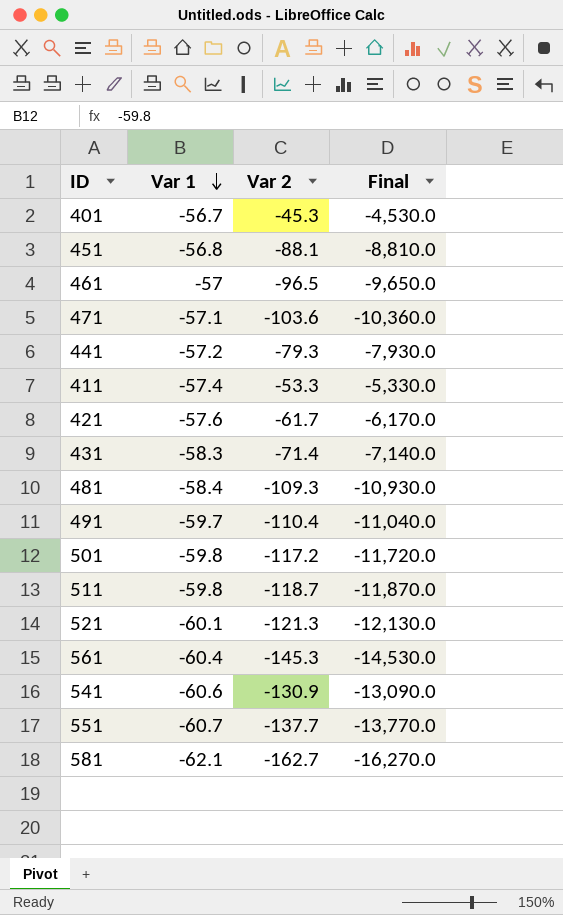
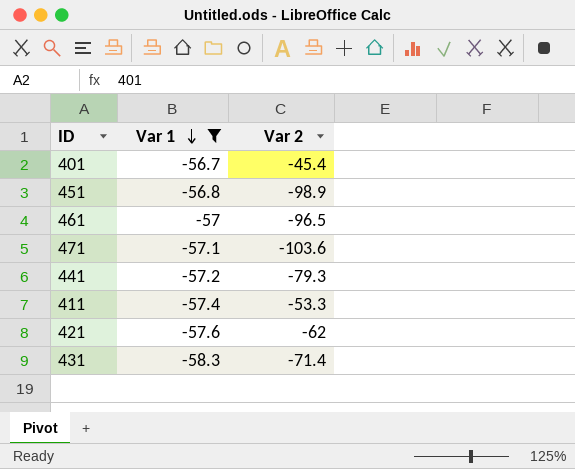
filter: none -> Var 1 >= -58.3
column Final | formula: [Var 2] * 100 -> none
401 | Var 2: -45.3 -> -45.4
451 | Var 2: -88.1 -> -98.9
421 | Var 2: -61.7 -> -62

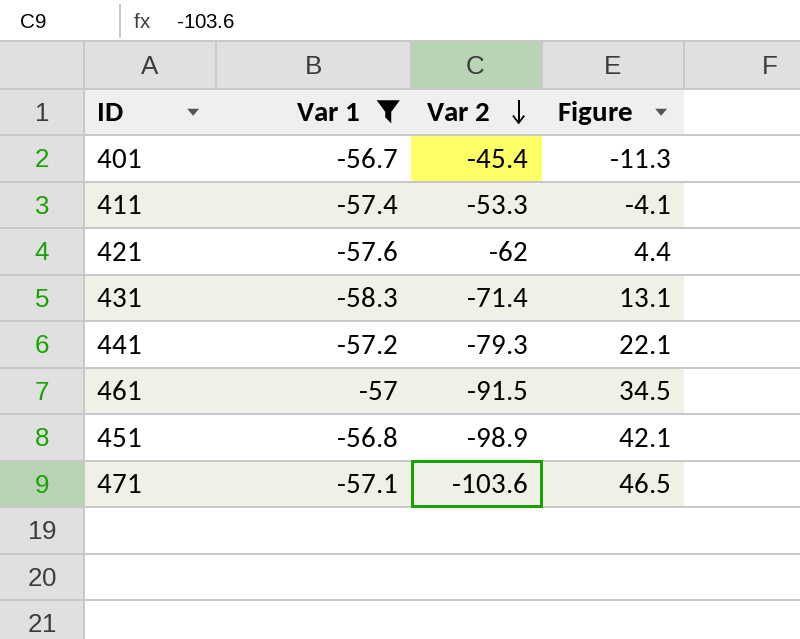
row order: Var 1 descending -> Var 2 descending
column Figure | formula: none -> [Var 1] - [Var 2]
461 | Var 2: -96.5 -> -91.5

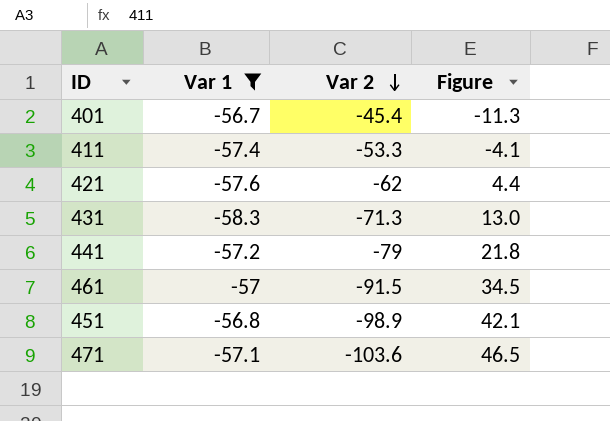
431 | Var 2: -71.4 -> -71.3
431 | Figure: 13.1 -> 13.0
441 | Var 2: -79.3 -> -79
441 | Figure: 22.1 -> 21.8

